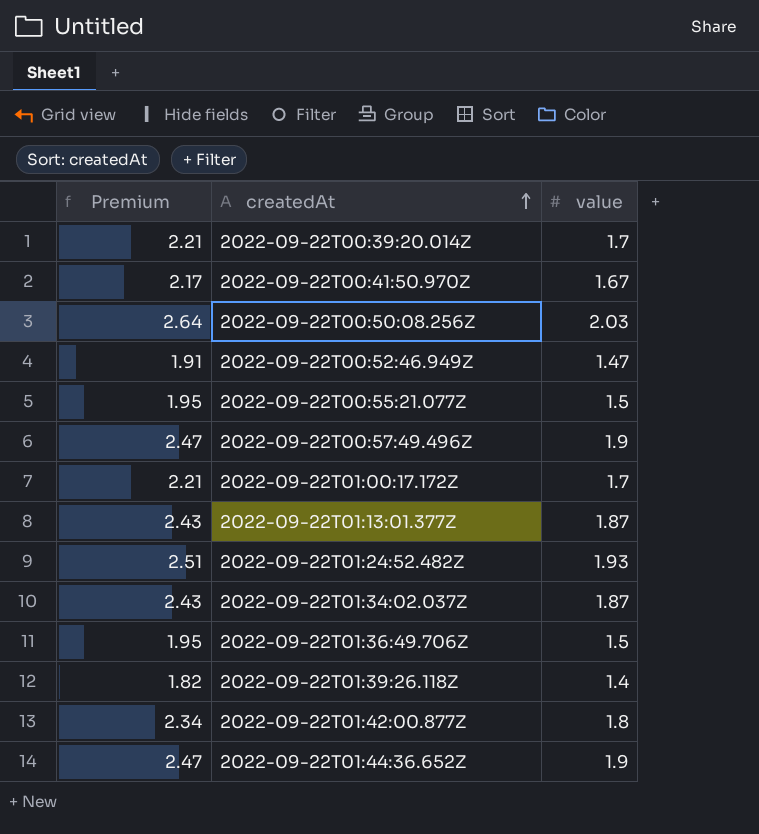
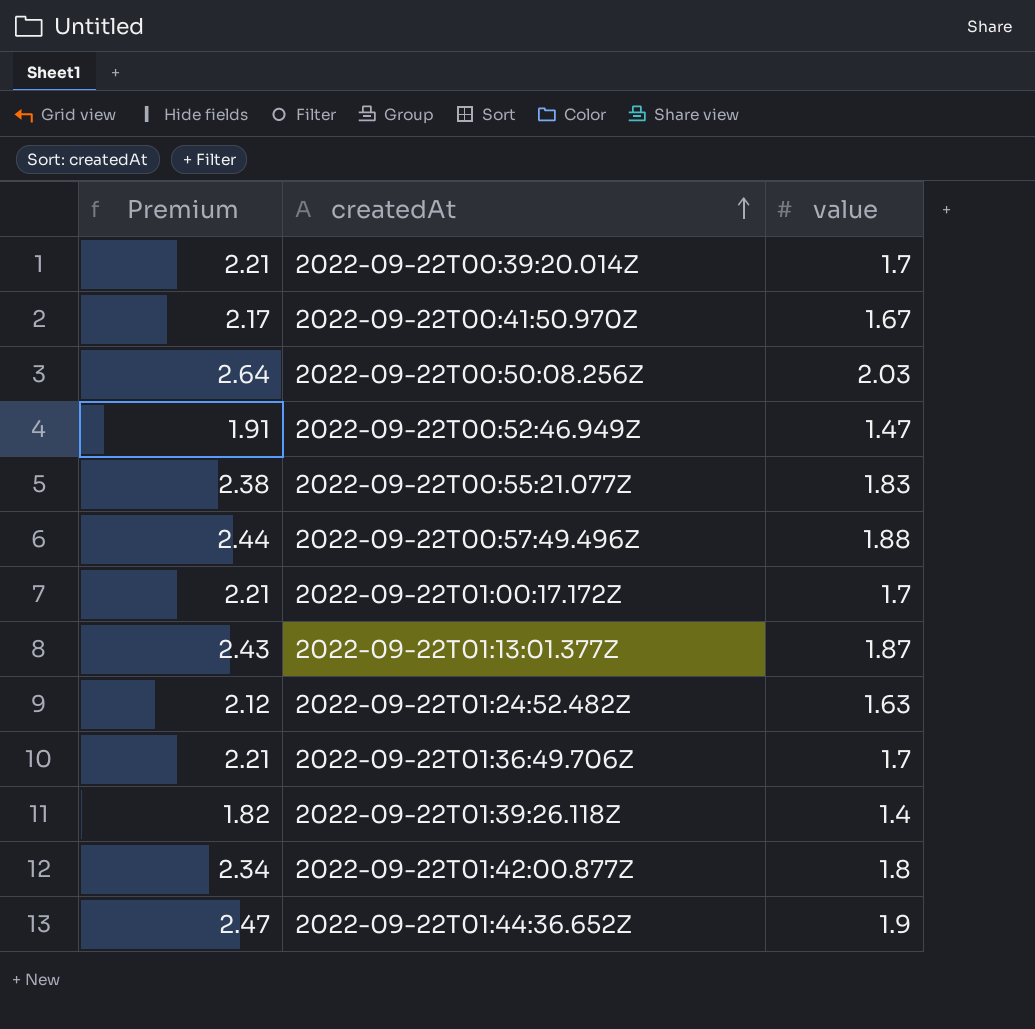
row 2022-09-22T01:34:02.037Z: 2.43 | 1.87 -> none
2022-09-22T00:55:21.077Z | Premium: 1.95 -> 2.38
2022-09-22T00:55:21.077Z | value: 1.5 -> 1.83
2022-09-22T00:57:49.496Z | Premium: 2.47 -> 2.44
2022-09-22T00:57:49.496Z | value: 1.9 -> 1.88
2022-09-22T01:24:52.482Z | Premium: 2.51 -> 2.12
2022-09-22T01:24:52.482Z | value: 1.93 -> 1.63
2022-09-22T01:36:49.706Z | Premium: 1.95 -> 2.21
2022-09-22T01:36:49.706Z | value: 1.5 -> 1.7

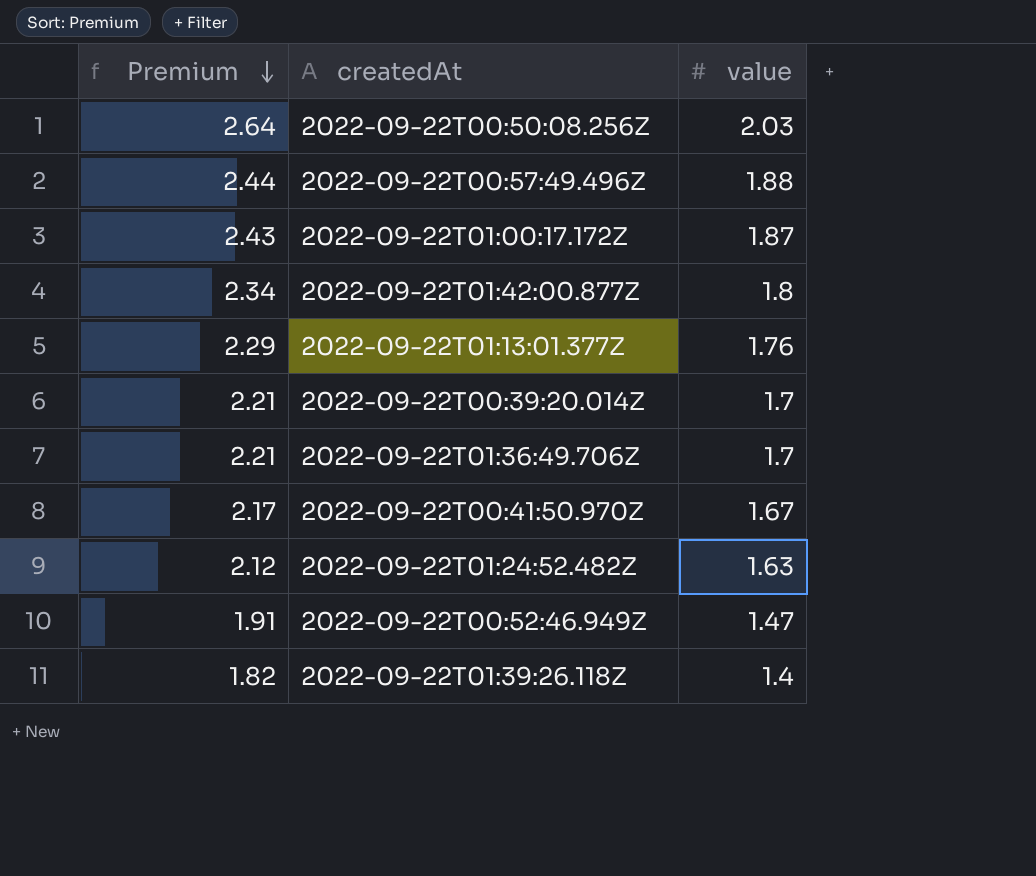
row order: createdAt ascending -> Premium descending
row 2022-09-22T00:55:21.077Z: 2.38 | 1.83 -> none
row 2022-09-22T01:44:36.652Z: 2.47 | 1.9 -> none
2022-09-22T01:00:17.172Z | Premium: 2.21 -> 2.43
2022-09-22T01:00:17.172Z | value: 1.7 -> 1.87
2022-09-22T01:13:01.377Z | Premium: 2.43 -> 2.29
2022-09-22T01:13:01.377Z | value: 1.87 -> 1.76

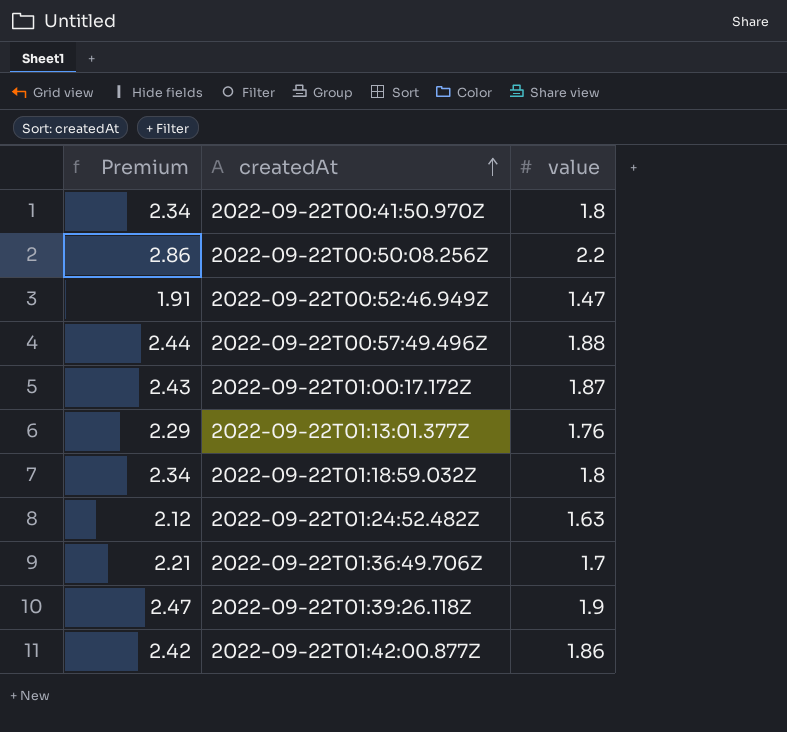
row order: Premium descending -> createdAt ascending
row 2022-09-22T00:39:20.014Z: 2.21 | 1.7 -> none
2022-09-22T00:41:50.970Z | Premium: 2.17 -> 2.34
2022-09-22T00:41:50.970Z | value: 1.67 -> 1.8
2022-09-22T00:50:08.256Z | Premium: 2.64 -> 2.86
2022-09-22T00:50:08.256Z | value: 2.03 -> 2.2
row 2022-09-22T01:18:59.032Z: none -> 2.34 | 1.8
2022-09-22T01:39:26.118Z | Premium: 1.82 -> 2.47
2022-09-22T01:39:26.118Z | value: 1.4 -> 1.9
2022-09-22T01:42:00.877Z | Premium: 2.34 -> 2.42
2022-09-22T01:42:00.877Z | value: 1.8 -> 1.86

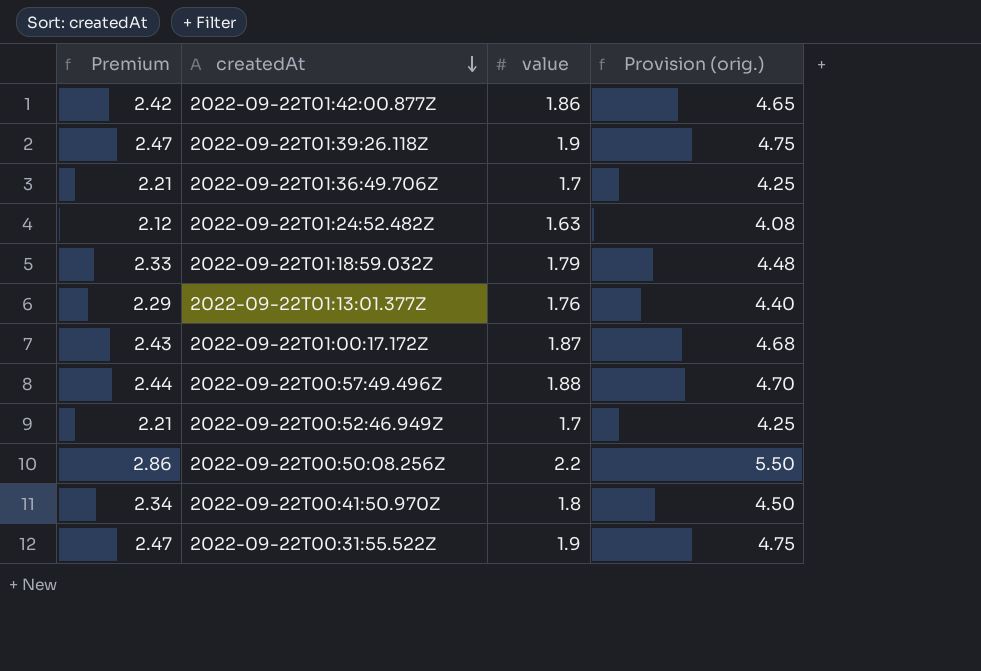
row order: createdAt ascending -> createdAt descending
column Provision (orig.) | formula: none -> [value] * 2.5
2022-09-22T01:18:59.032Z | Premium: 2.34 -> 2.33
2022-09-22T01:18:59.032Z | value: 1.8 -> 1.79
2022-09-22T00:52:46.949Z | Premium: 1.91 -> 2.21
2022-09-22T00:52:46.949Z | value: 1.47 -> 1.7
row 2022-09-22T00:31:55.522Z: none -> 2.47 | 1.9 | 4.75

